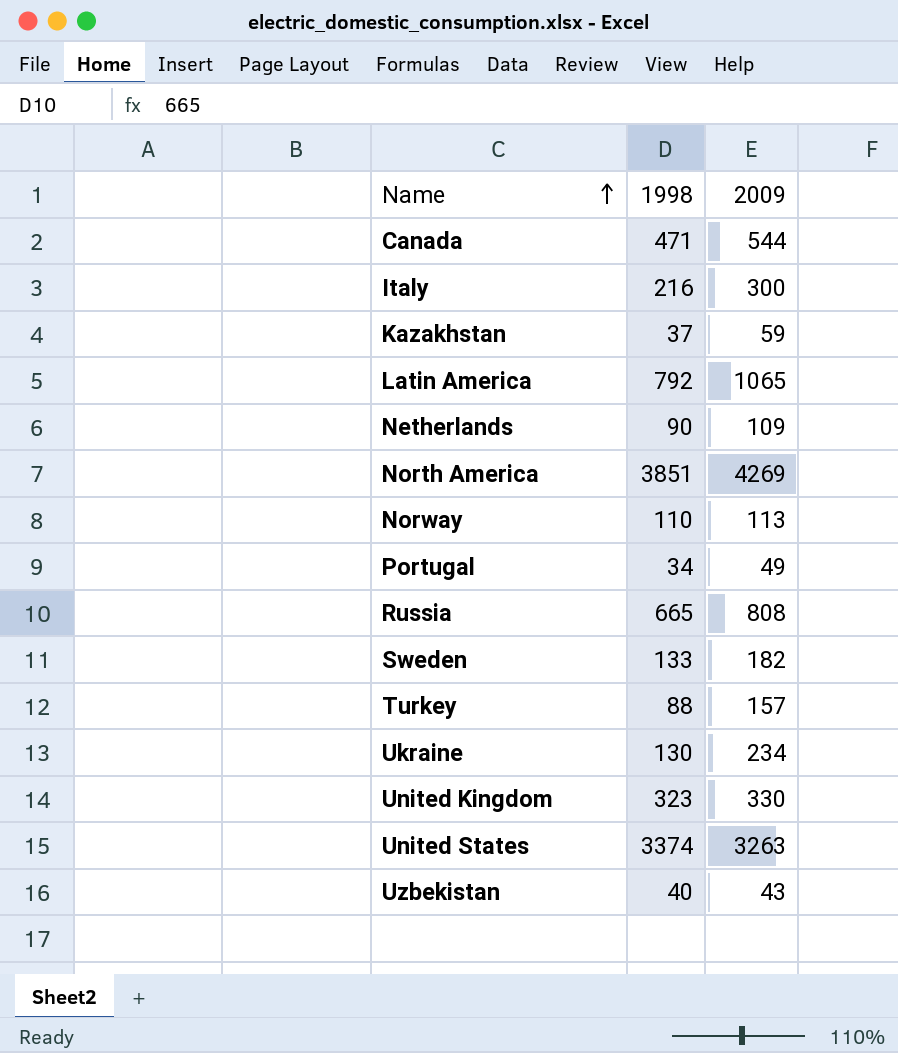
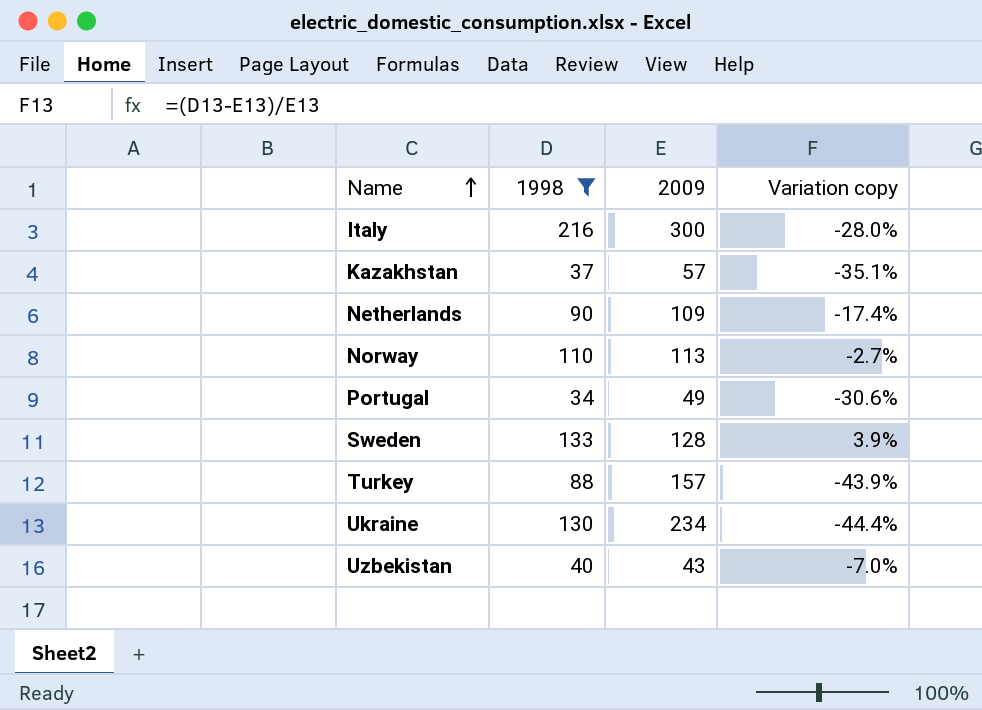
filter: none -> 1998 <= 216
column Variation copy | formula: none -> ([1998] - [2009]) / [2009]
Kazakhstan | 2009: 59 -> 57
Sweden | 2009: 182 -> 128

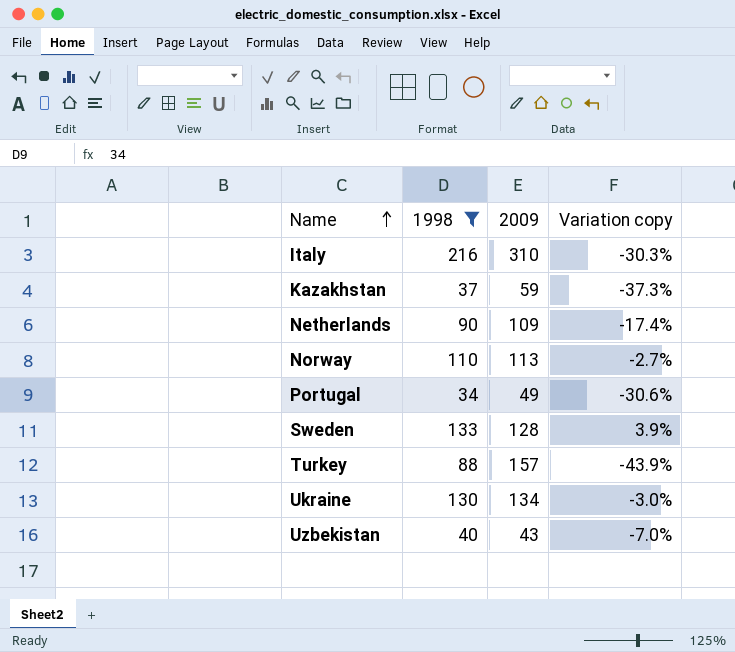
Italy | 2009: 300 -> 310
Italy | Variation copy: -28.0% -> -30.3%
Kazakhstan | 2009: 57 -> 59
Kazakhstan | Variation copy: -35.1% -> -37.3%
Ukraine | 2009: 234 -> 134
Ukraine | Variation copy: -44.4% -> -3.0%

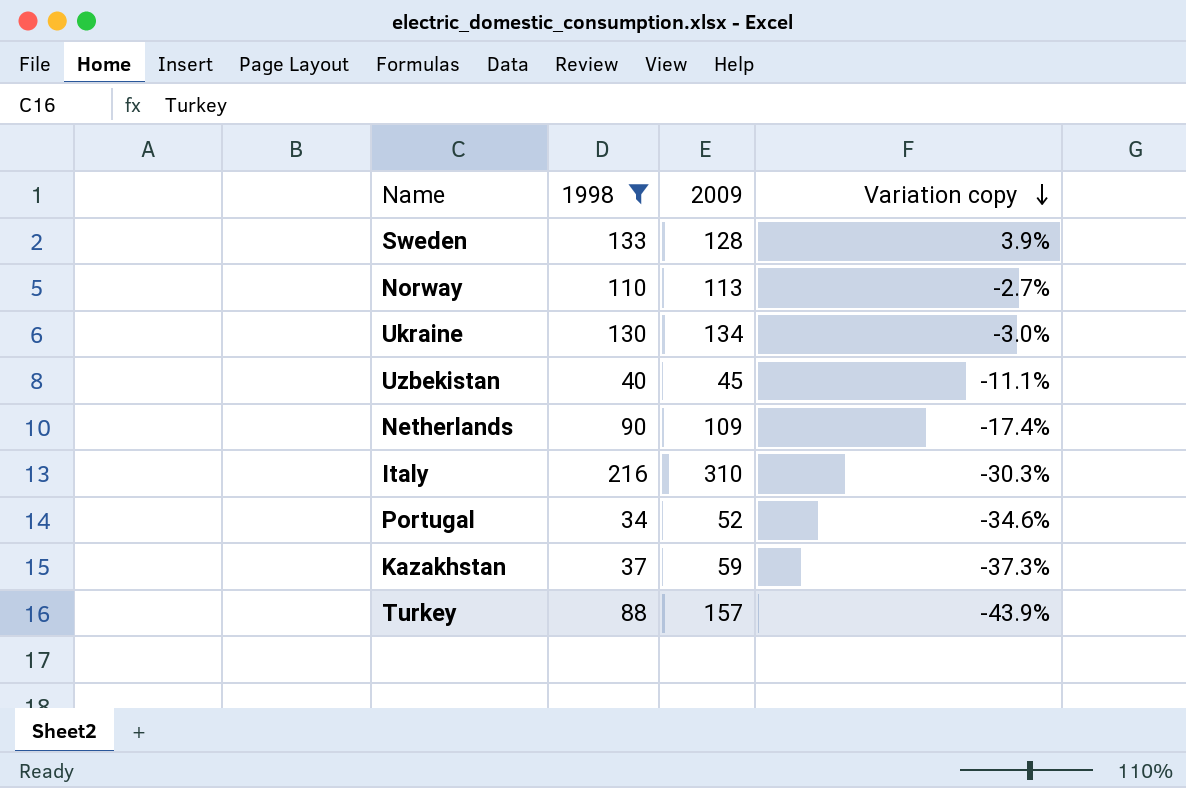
row order: Name ascending -> Variation copy descending
Uzbekistan | 2009: 43 -> 45
Uzbekistan | Variation copy: -7.0% -> -11.1%
Portugal | 2009: 49 -> 52
Portugal | Variation copy: -30.6% -> -34.6%

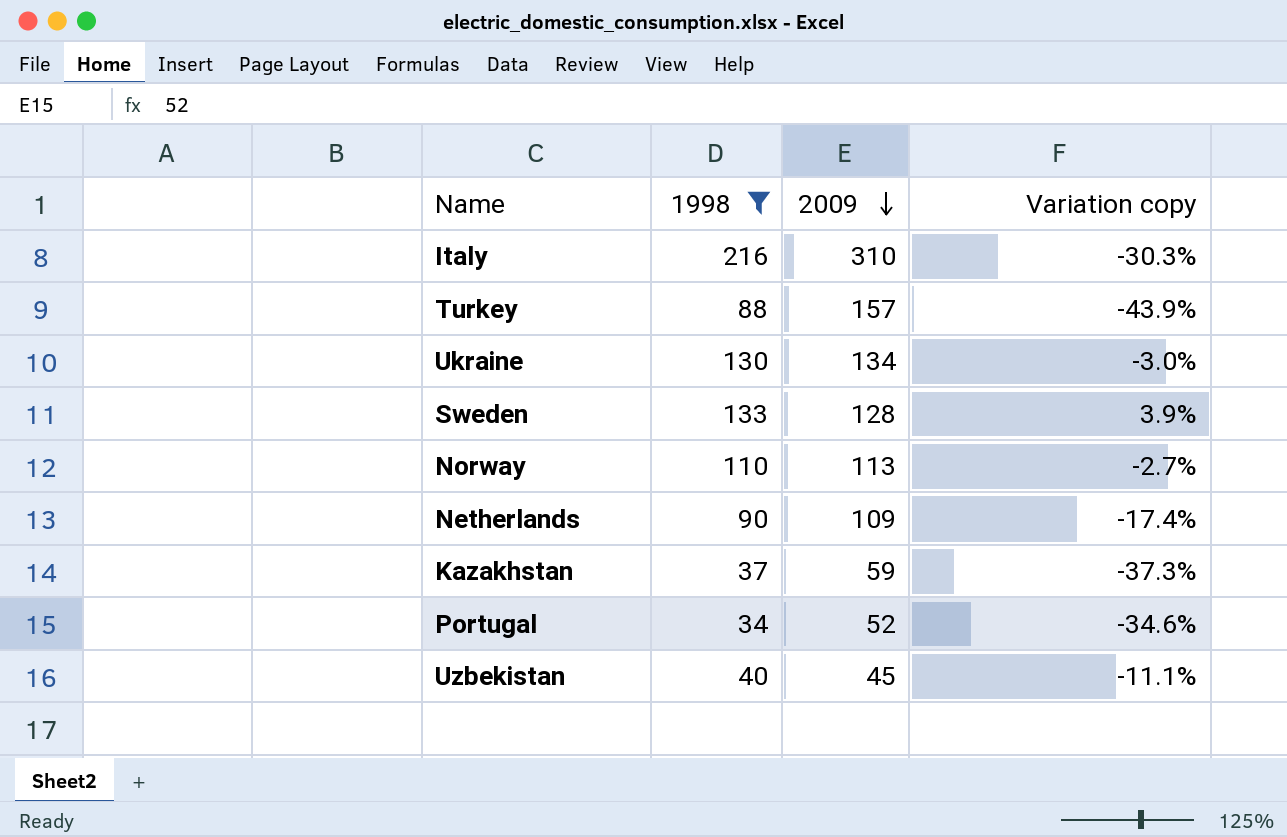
row order: Variation copy descending -> 2009 descending

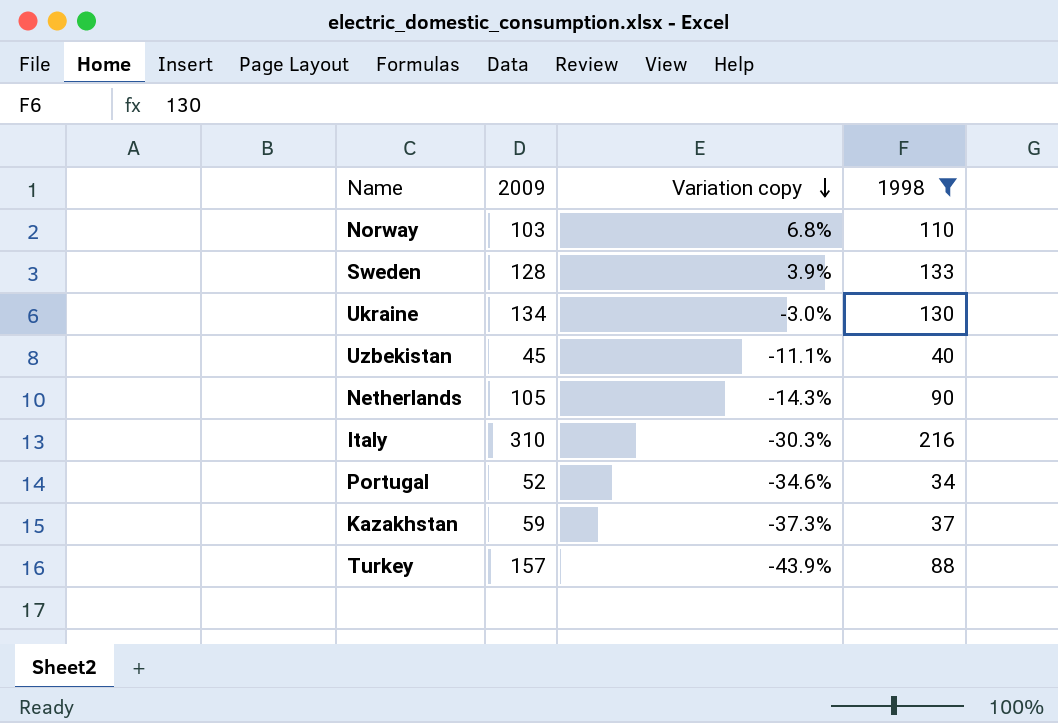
row order: 2009 descending -> Variation copy descending
column 1998 | position: 2 -> 4
Norway | 2009: 113 -> 103
Norway | Variation copy: -2.7% -> 6.8%
Netherlands | 2009: 109 -> 105
Netherlands | Variation copy: -17.4% -> -14.3%

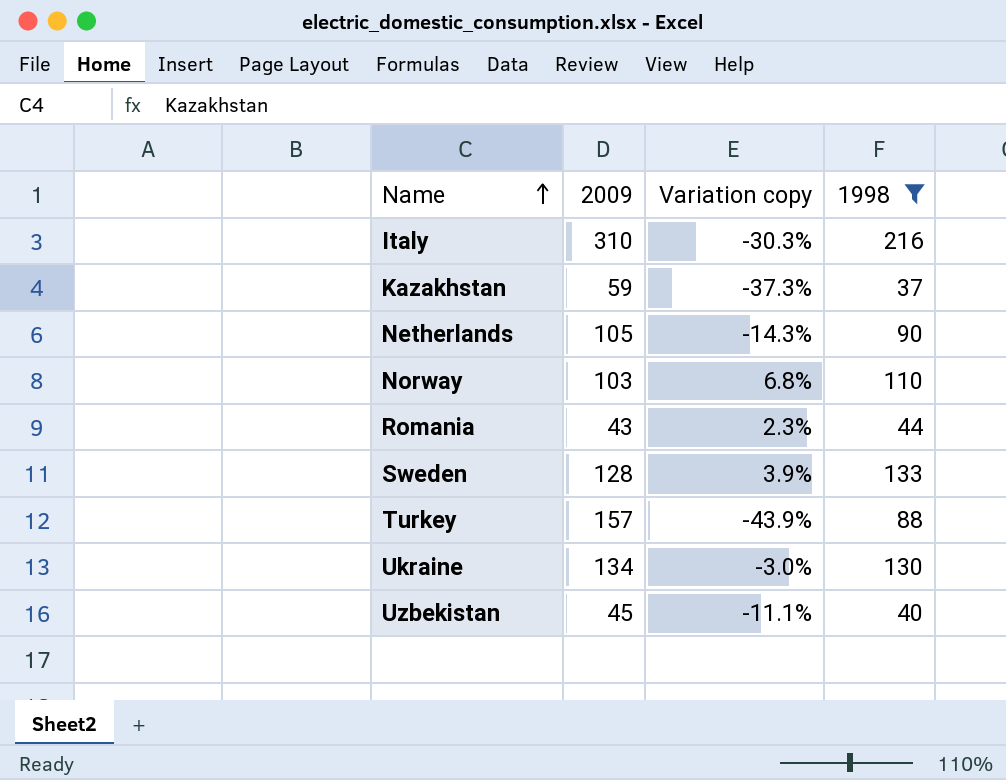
row order: Variation copy descending -> Name ascending
row Portugal: 52 | -34.6% | 34 -> none
row Romania: none -> 43 | 2.3% | 44

